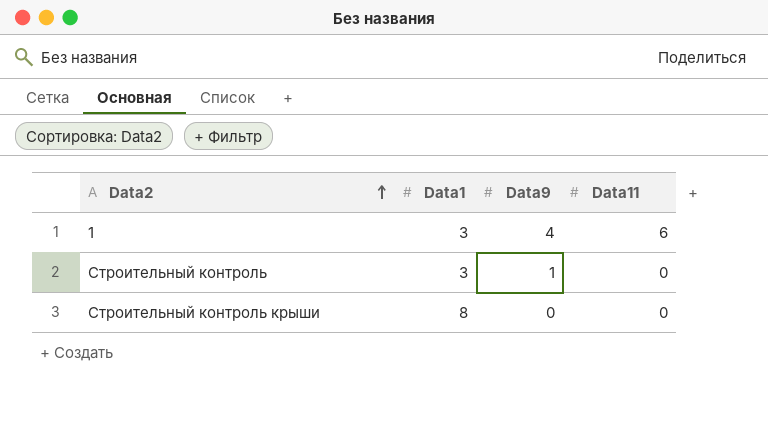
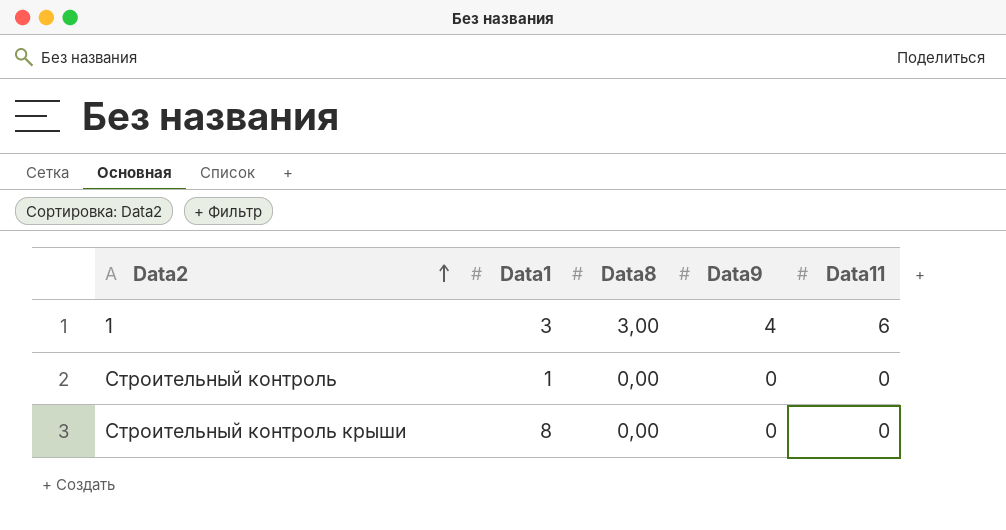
column Data8 | position: none -> 3
Строительный контроль | Data1: 3 -> 1
Строительный контроль | Data9: 1 -> 0

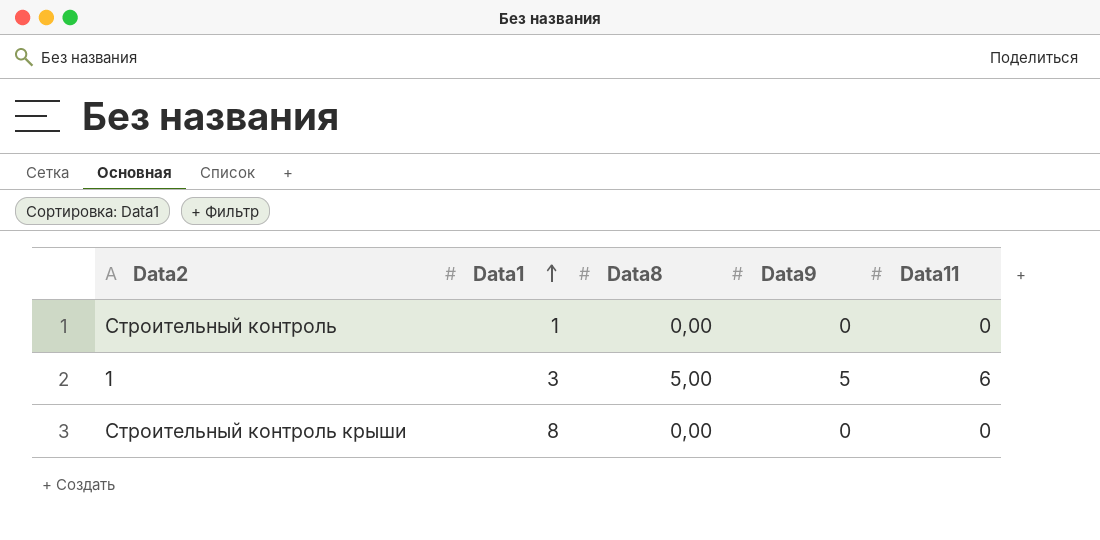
row order: Data2 ascending -> Data1 ascending
1 | Data8: 3,00 -> 5,00
1 | Data9: 4 -> 5

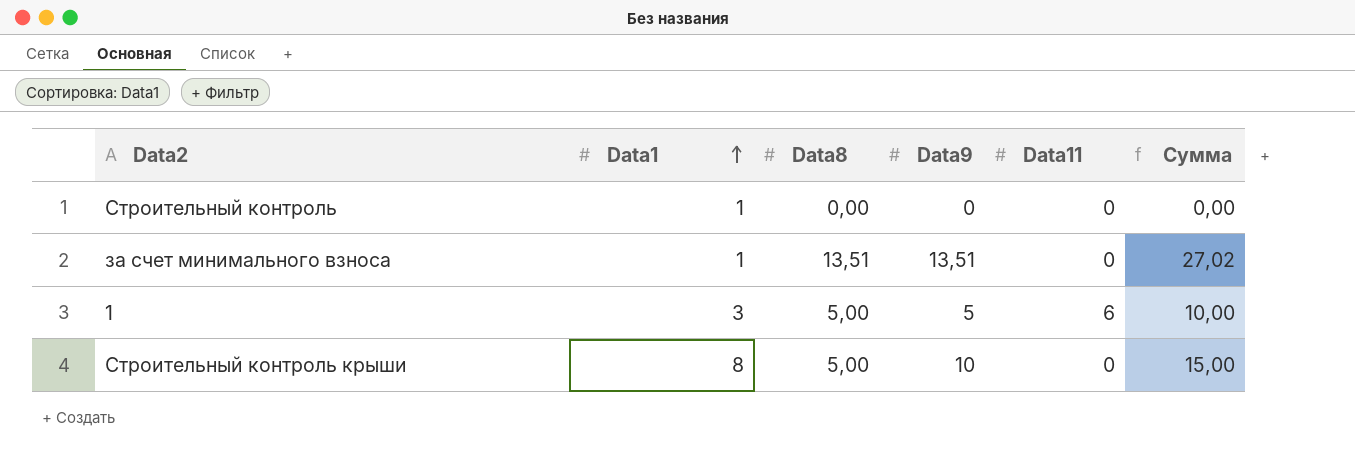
column Сумма | formula: none -> [Data8] + [Data9]
row за счет минимального взноса: none -> 1 | 13,51 | 13,51 | 0 | 27,02
Строительный контроль крыши | Data8: 0,00 -> 5,00
Строительный контроль крыши | Data9: 0 -> 10

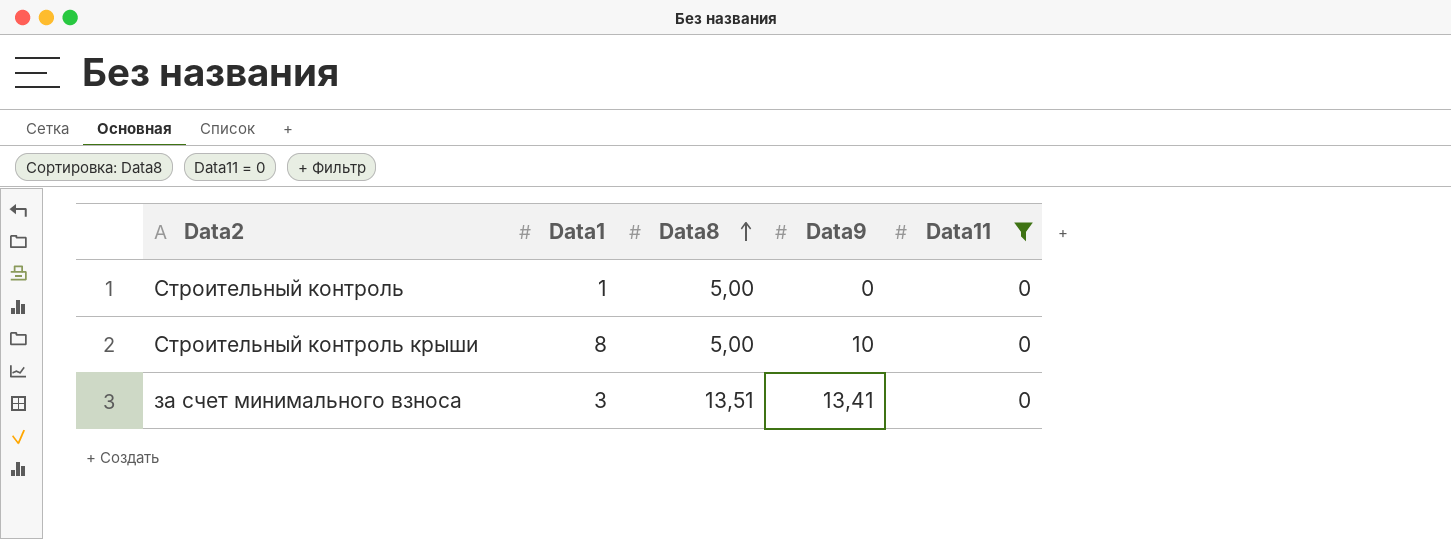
filter: none -> Data11 = 0
row order: Data1 ascending -> Data8 ascending
column Сумма | formula: [Data8] + [Data9] -> none
Строительный контроль | Data8: 0,00 -> 5,00
за счет минимального взноса | Data1: 1 -> 3
за счет минимального взноса | Data9: 13,51 -> 13,41

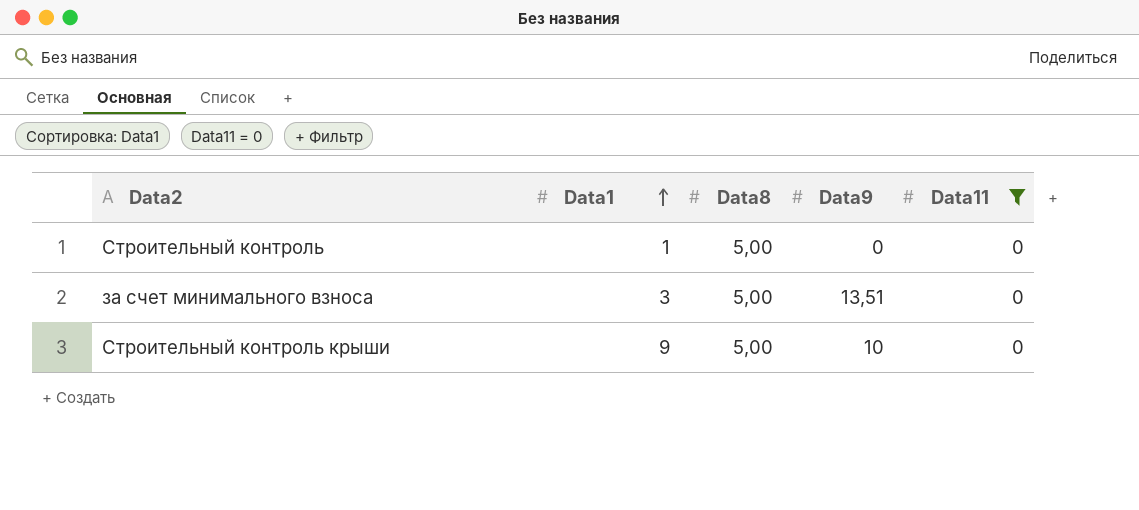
row order: Data8 ascending -> Data1 ascending
за счет минимального взноса | Data8: 13,51 -> 5,00
за счет минимального взноса | Data9: 13,41 -> 13,51
Строительный контроль крыши | Data1: 8 -> 9

